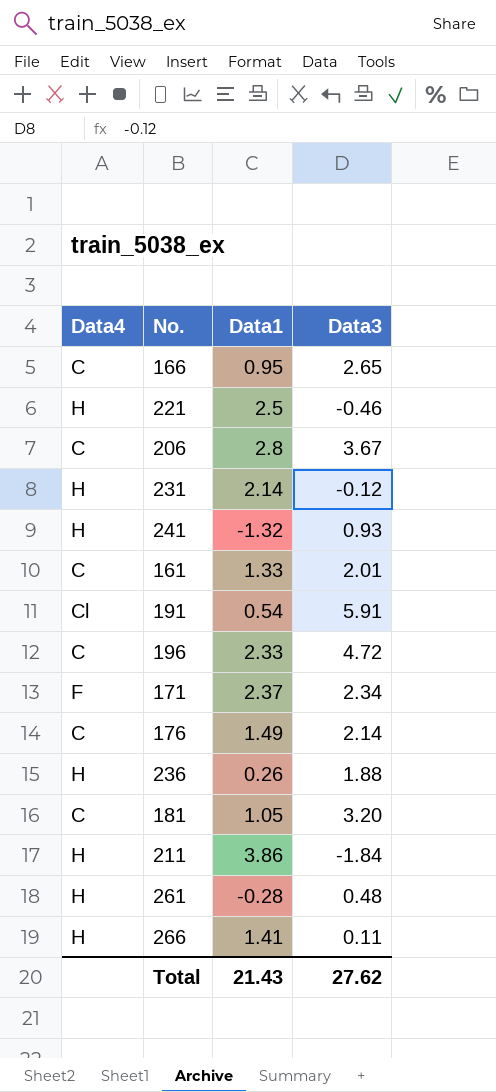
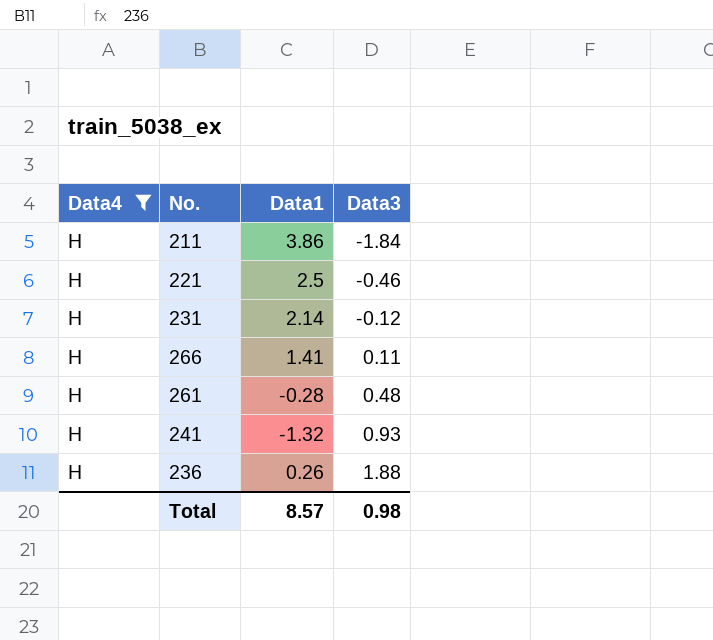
filter: none -> Data4 = H
row order: none -> Data3 ascending
Total | Data1: 21.43 -> 8.57
Total | Data3: 27.62 -> 0.98

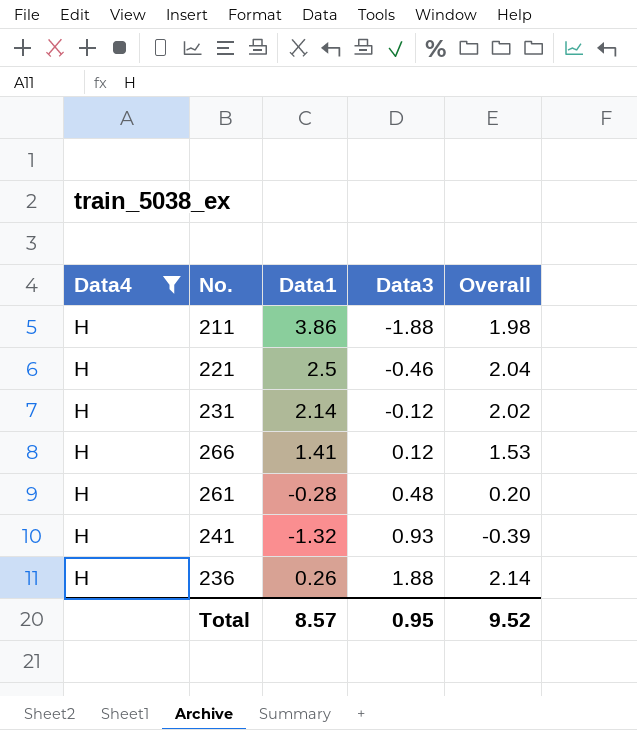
column Overall | formula: none -> [Data1] + [Data3]
211 | Data3: -1.84 -> -1.88
266 | Data3: 0.11 -> 0.12
Total | Data3: 0.98 -> 0.95

